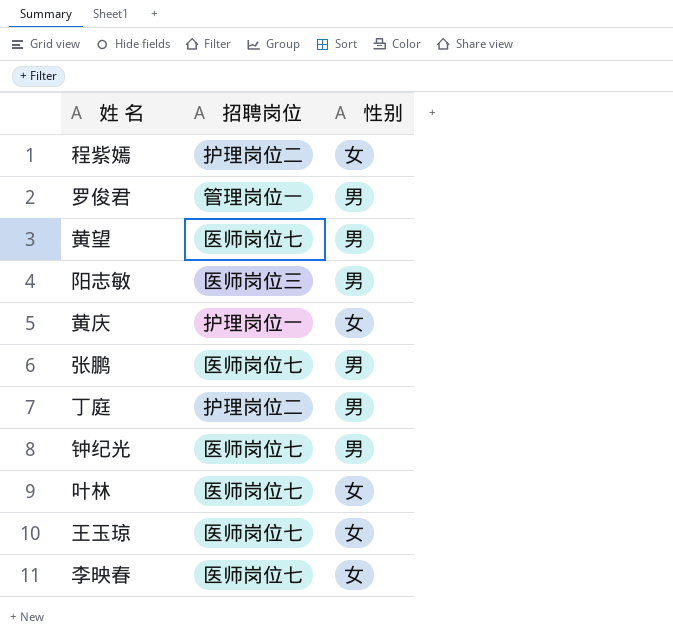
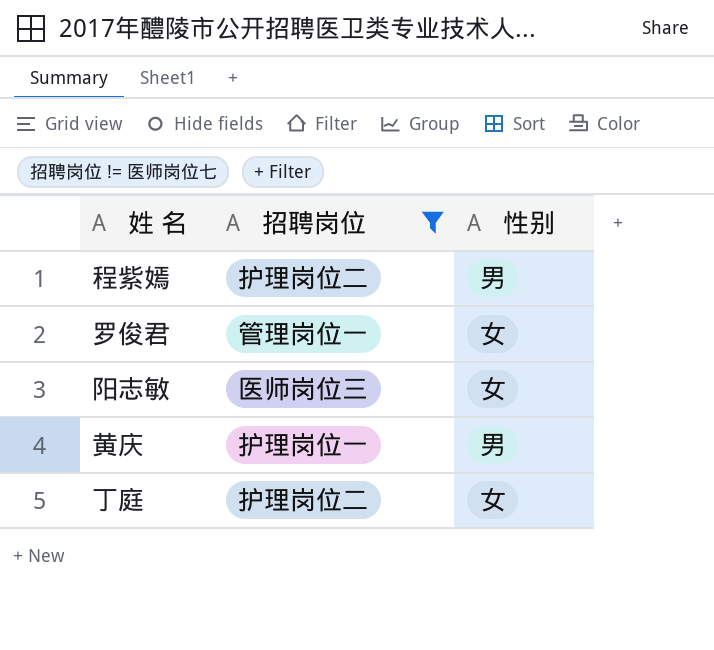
filter: none -> 招聘岗位 != 医师岗位七
程紫嫣 | 性别: 女 -> 男
罗俊君 | 性别: 男 -> 女
阳志敏 | 性别: 男 -> 女
黄庆 | 性别: 女 -> 男
丁庭 | 性别: 男 -> 女

